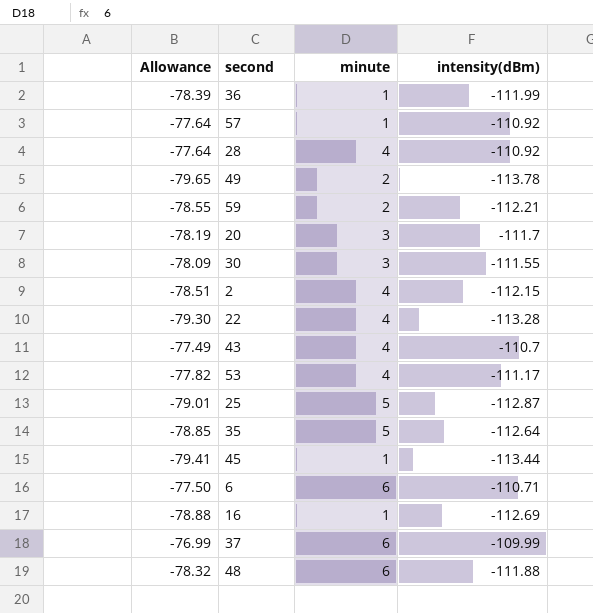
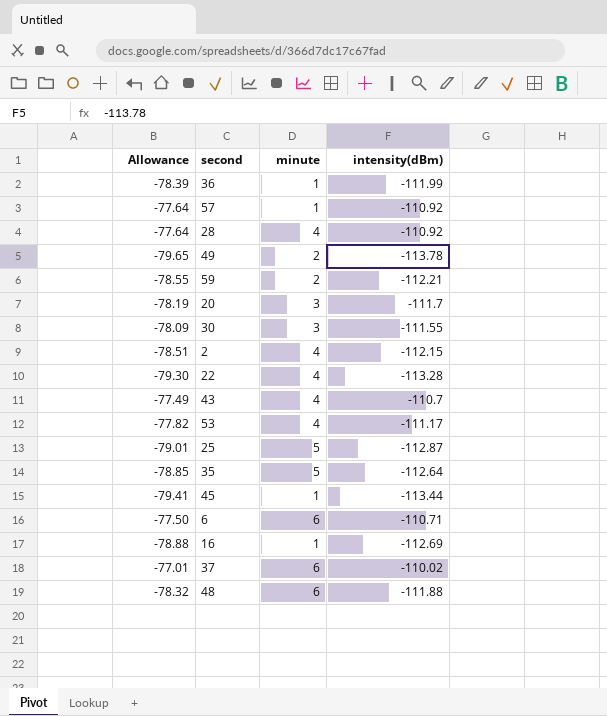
37 | Allowance: -76.99 -> -77.01
37 | intensity(dBm): -109.99 -> -110.02

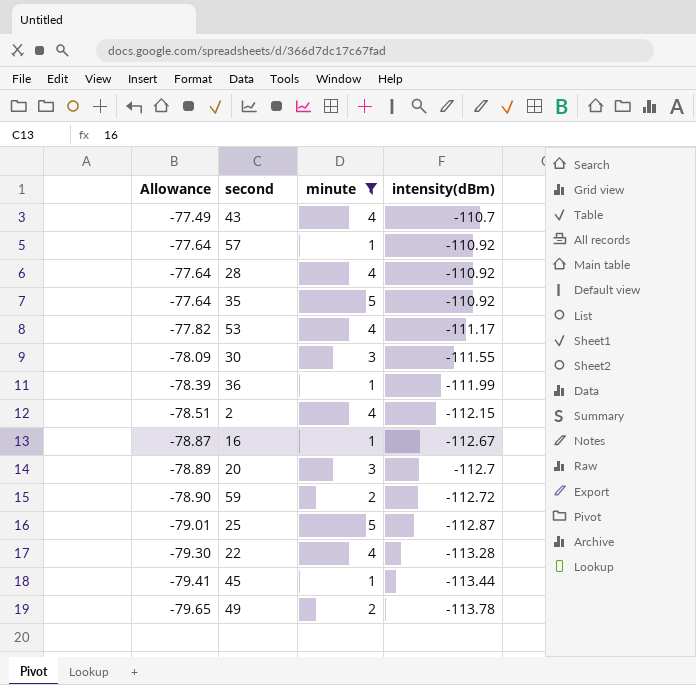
filter: none -> minute != 6
row order: none -> Allowance descending
35 | Allowance: -78.85 -> -77.64
35 | intensity(dBm): -112.64 -> -110.92
16 | Allowance: -78.88 -> -78.87
16 | intensity(dBm): -112.69 -> -112.67
20 | Allowance: -78.19 -> -78.89
20 | intensity(dBm): -111.7 -> -112.7
59 | Allowance: -78.55 -> -78.90
59 | intensity(dBm): -112.21 -> -112.72

